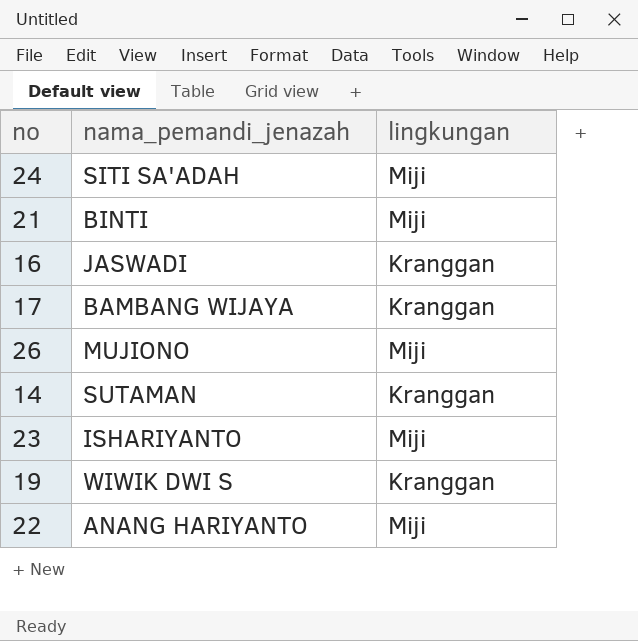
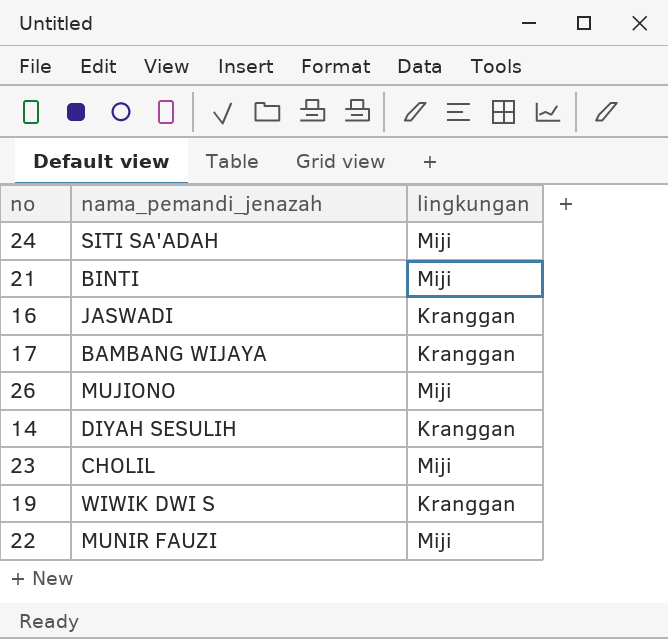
14 | nama_pemandi_jenazah: SUTAMAN -> DIYAH SESULIH
23 | nama_pemandi_jenazah: ISHARIYANTO -> CHOLIL
22 | nama_pemandi_jenazah: ANANG HARIYANTO -> MUNIR FAUZI

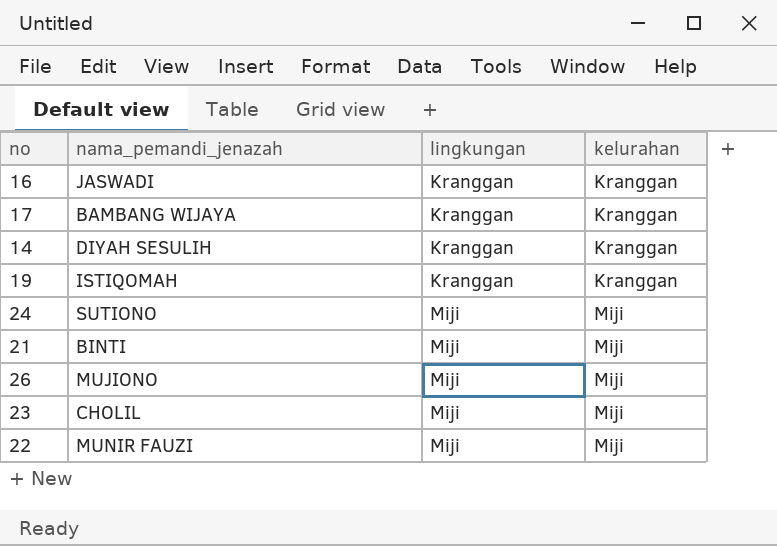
row order: none -> lingkungan ascending
column kelurahan | position: none -> 4
19 | nama_pemandi_jenazah: WIWIK DWI S -> ISTIQOMAH
24 | nama_pemandi_jenazah: SITI SA'ADAH -> SUTIONO

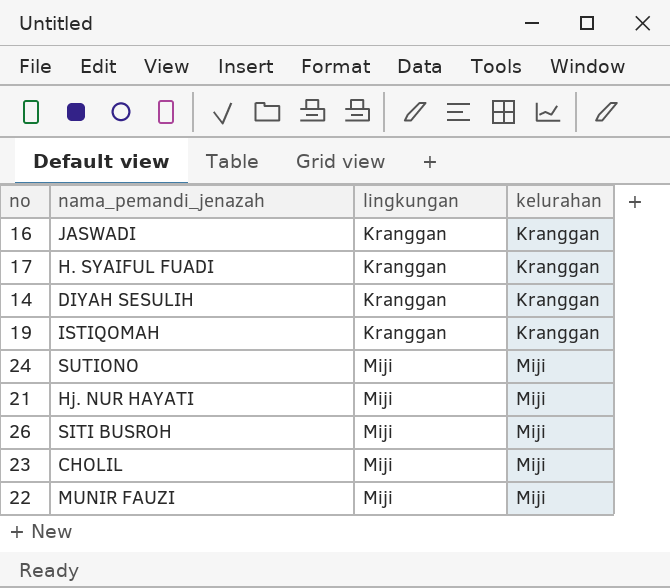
17 | nama_pemandi_jenazah: BAMBANG WIJAYA -> H. SYAIFUL FUADI
21 | nama_pemandi_jenazah: BINTI -> Hj. NUR HAYATI
26 | nama_pemandi_jenazah: MUJIONO -> SITI BUSROH

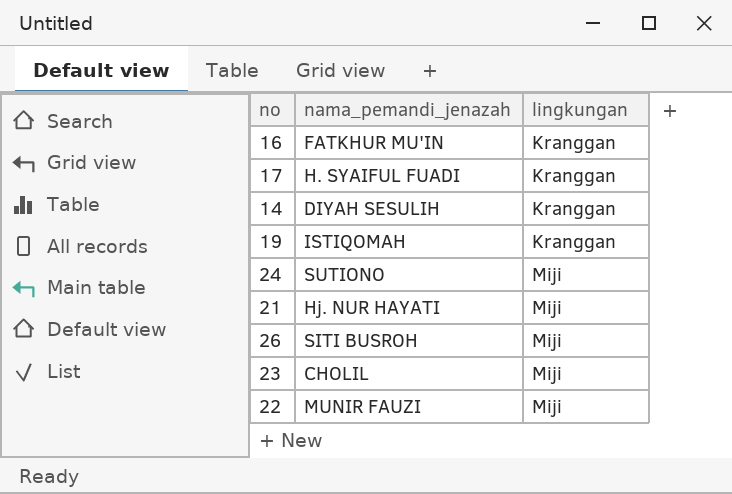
column kelurahan | position: 4 -> none
16 | nama_pemandi_jenazah: JASWADI -> FATKHUR MU'IN

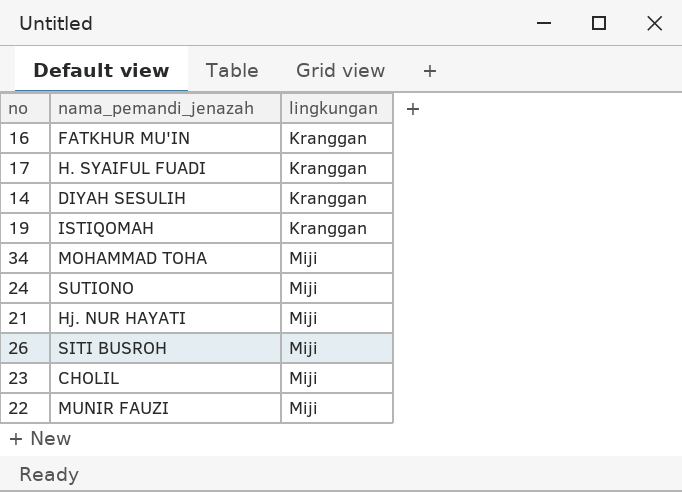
row 34: none -> MOHAMMAD TOHA | Miji

